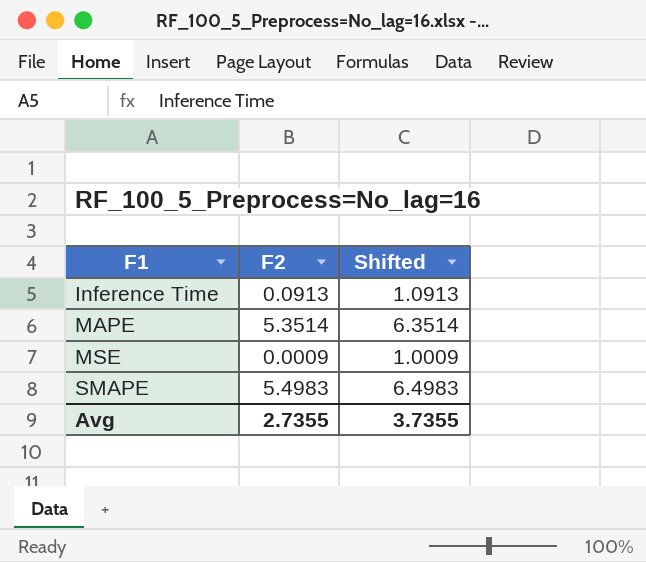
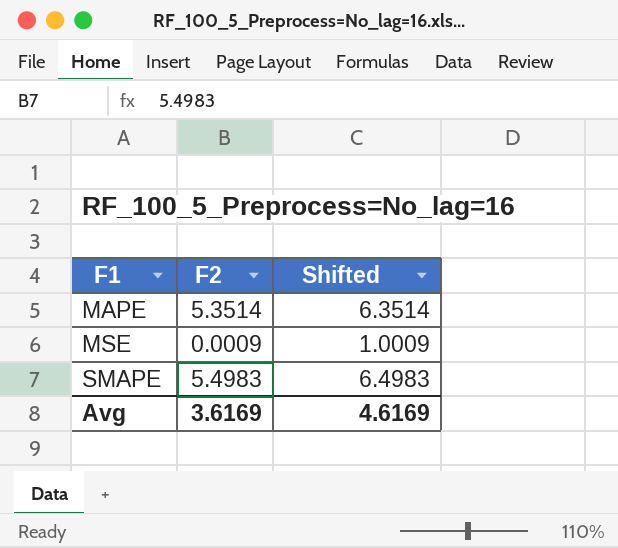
row Inference Time: 0.0913 | 1.0913 -> none
Avg | F2: 2.7355 -> 3.6169
Avg | Shifted: 3.7355 -> 4.6169

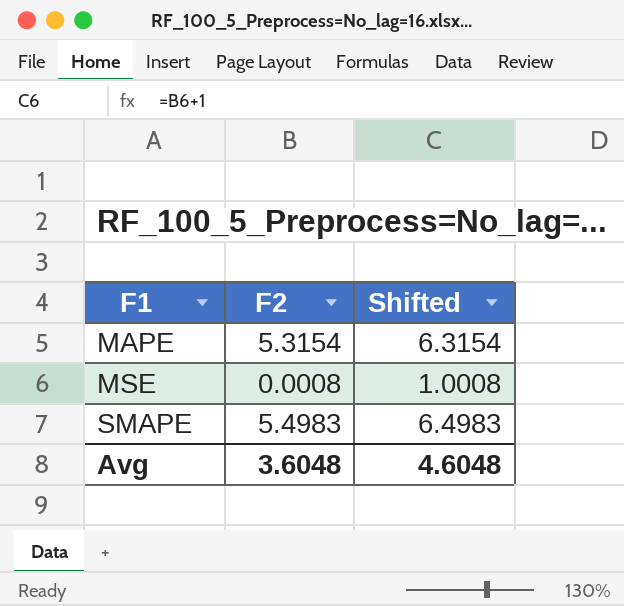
MAPE | F2: 5.3514 -> 5.3154
MAPE | Shifted: 6.3514 -> 6.3154
MSE | F2: 0.0009 -> 0.0008
MSE | Shifted: 1.0009 -> 1.0008
Avg | F2: 3.6169 -> 3.6048
Avg | Shifted: 4.6169 -> 4.6048

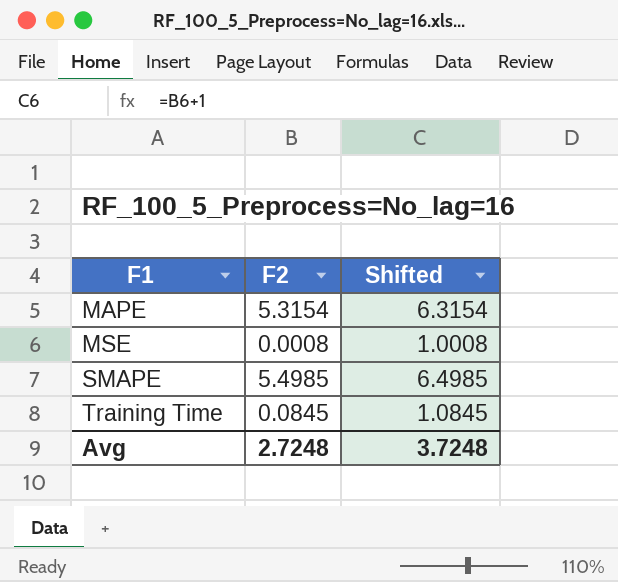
SMAPE | F2: 5.4983 -> 5.4985
SMAPE | Shifted: 6.4983 -> 6.4985
row Training Time: none -> 0.0845 | 1.0845
Avg | F2: 3.6048 -> 2.7248
Avg | Shifted: 4.6048 -> 3.7248

